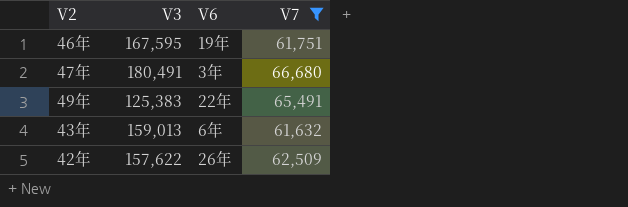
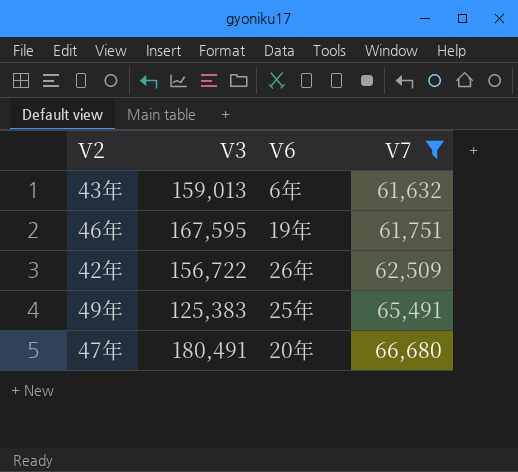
row order: none -> V7 ascending
42年 | V3: 157,622 -> 156,722
49年 | V6: 22年 -> 25年
47年 | V6: 3年 -> 20年

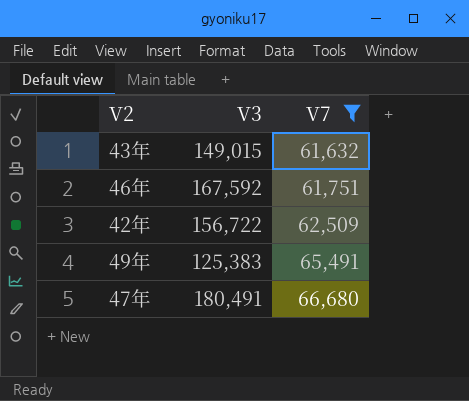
column V6 | position: 3 -> none
43年 | V3: 159,013 -> 149,015
46年 | V3: 167,595 -> 167,592

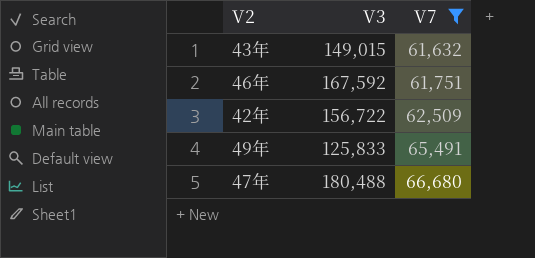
49年 | V3: 125,383 -> 125,833
47年 | V3: 180,491 -> 180,488

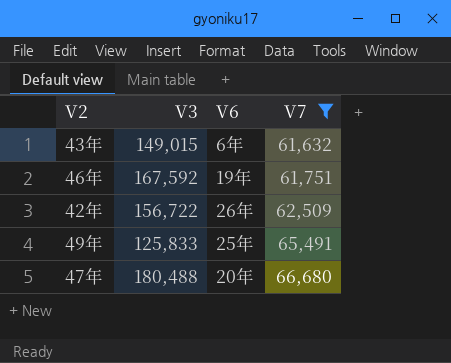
column V6 | position: none -> 3

